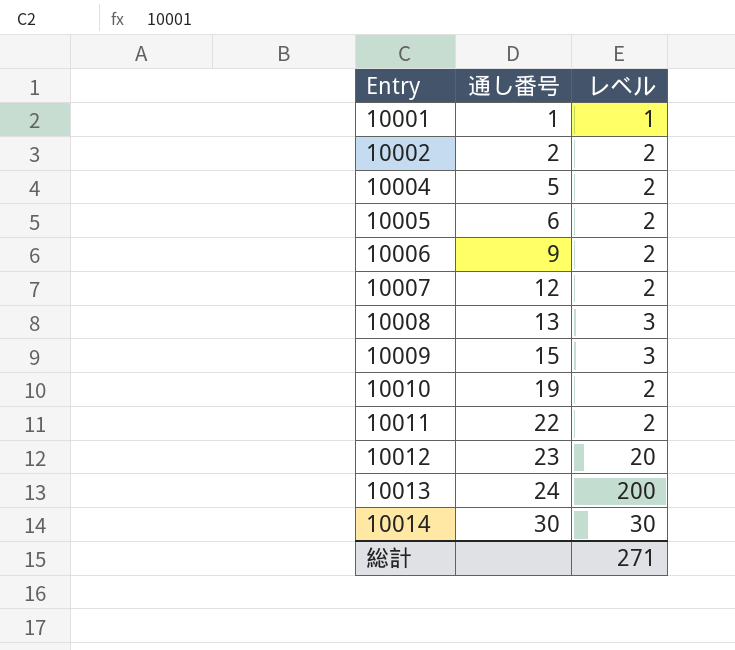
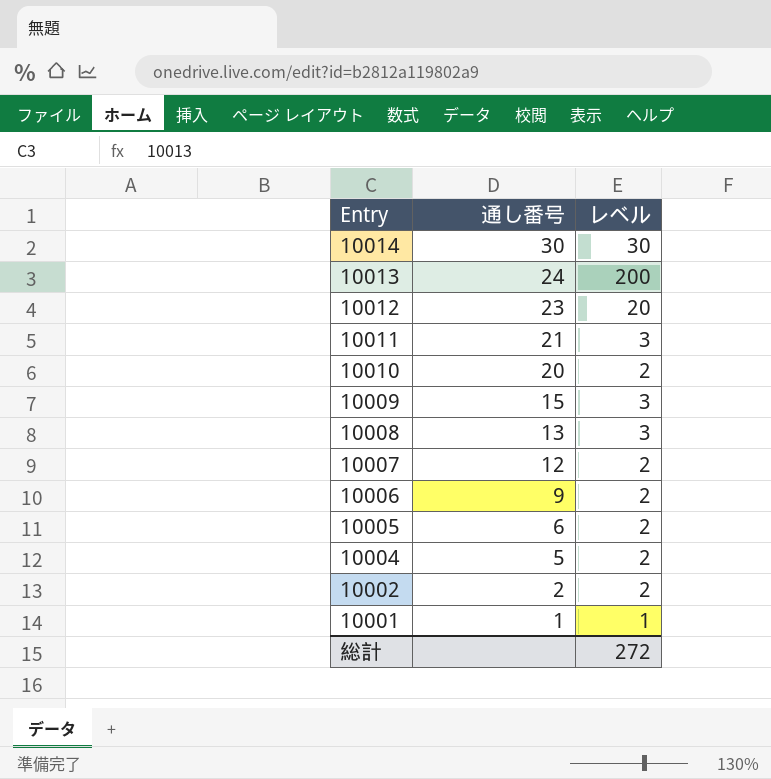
row order: Entry ascending -> Entry descending
10011 | 通し番号: 22 -> 21
10011 | レベル: 2 -> 3
10010 | 通し番号: 19 -> 20
総計 | レベル: 271 -> 272

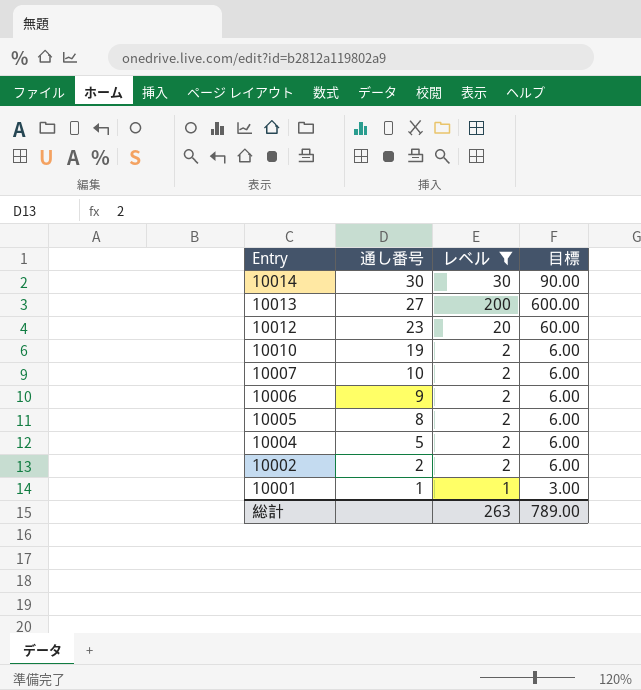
filter: none -> レベル != 3
column 目標 | formula: none -> [レベル] * 3
10013 | 通し番号: 24 -> 27
10010 | 通し番号: 20 -> 19
10007 | 通し番号: 12 -> 10
10005 | 通し番号: 6 -> 8
総計 | レベル: 272 -> 263

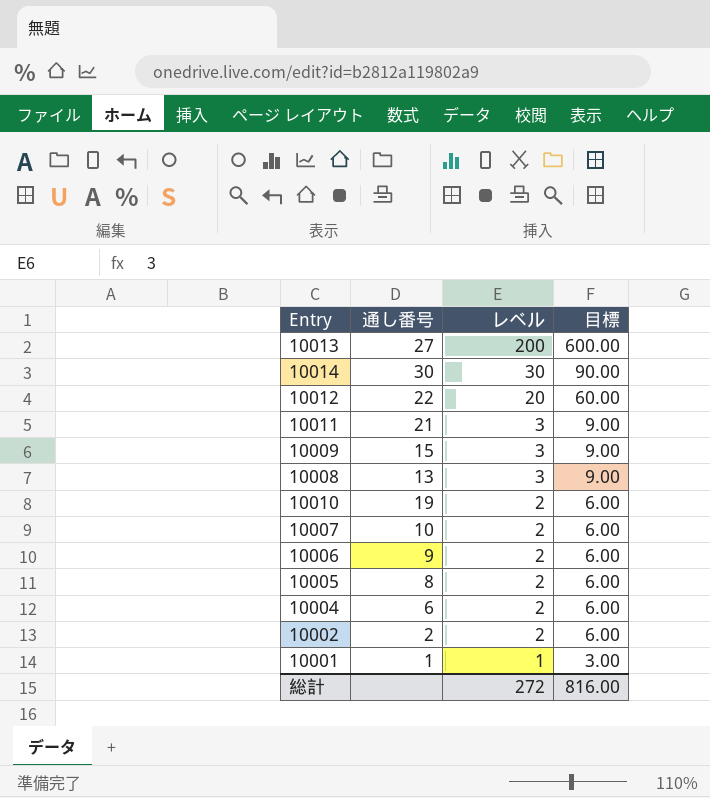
filter: レベル != 3 -> none
row order: Entry descending -> レベル descending
10012 | 通し番号: 23 -> 22
10004 | 通し番号: 5 -> 6
総計 | レベル: 263 -> 272
総計 | 目標: 789.00 -> 816.00

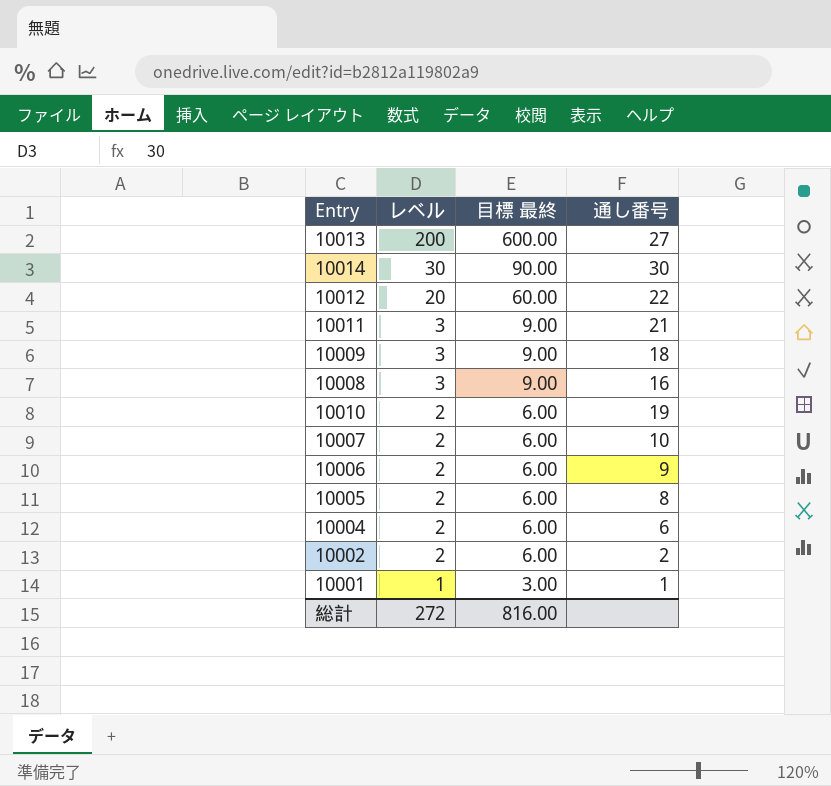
column name: 目標 -> 目標 最終
column 通し番号 | position: 2 -> 4
10009 | 通し番号: 15 -> 18
10008 | 通し番号: 13 -> 16

